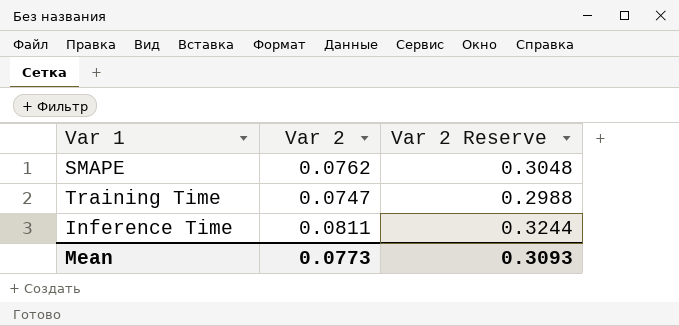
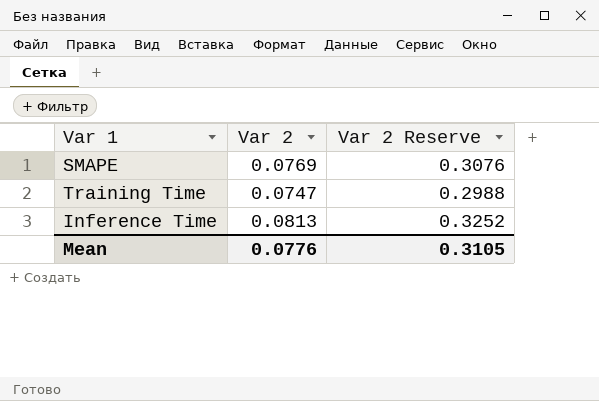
SMAPE | Var 2: 0.0762 -> 0.0769
SMAPE | Var 2 Reserve: 0.3048 -> 0.3076
Inference Time | Var 2: 0.0811 -> 0.0813
Inference Time | Var 2 Reserve: 0.3244 -> 0.3252
Mean | Var 2: 0.0773 -> 0.0776
Mean | Var 2 Reserve: 0.3093 -> 0.3105

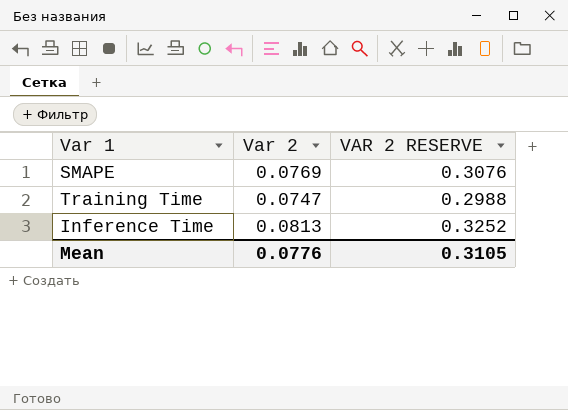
column name: Var 2 Reserve -> VAR 2 RESERVE

